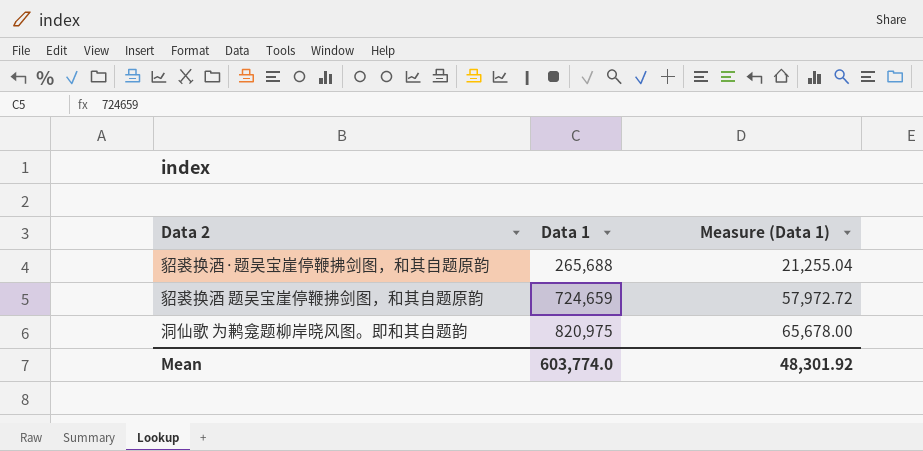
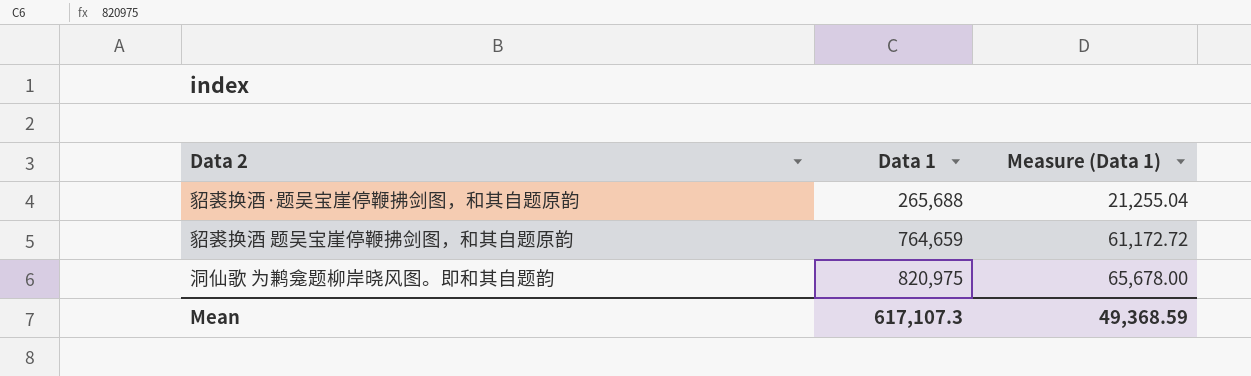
貂裘换酒 题吴宝崖停鞭拂剑图，和其自题原韵 | Data 1: 724,659 -> 764,659
貂裘换酒 题吴宝崖停鞭拂剑图，和其自题原韵 | Measure (Data 1): 57,972.72 -> 61,172.72
Mean | Data 1: 603,774.0 -> 617,107.3
Mean | Measure (Data 1): 48,301.92 -> 49,368.59

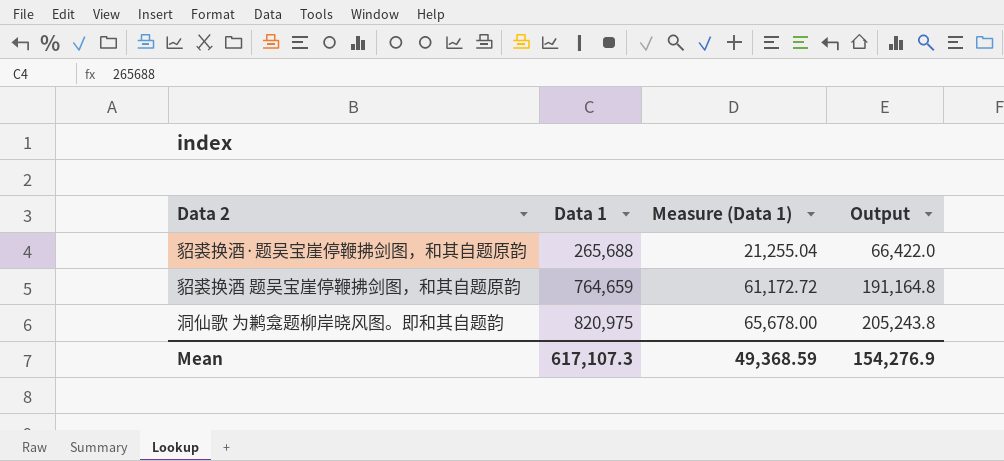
column Output | formula: none -> [Data 1] * 0.25

